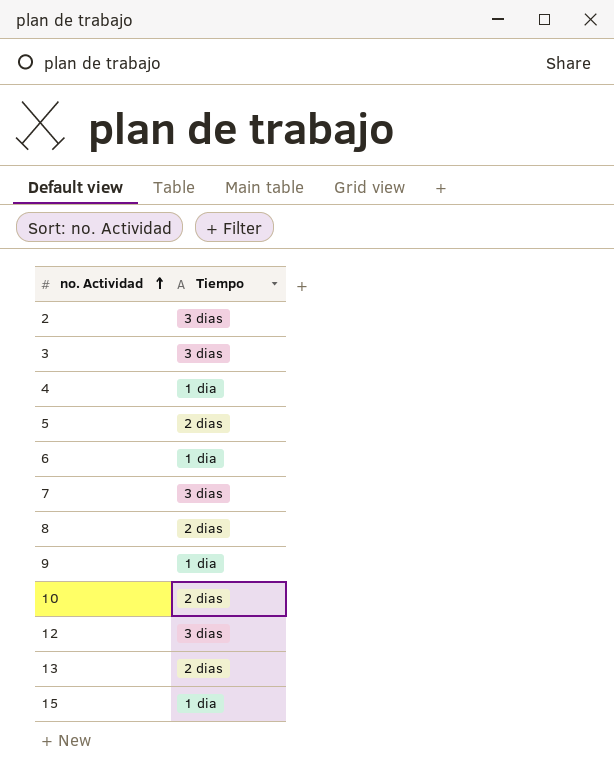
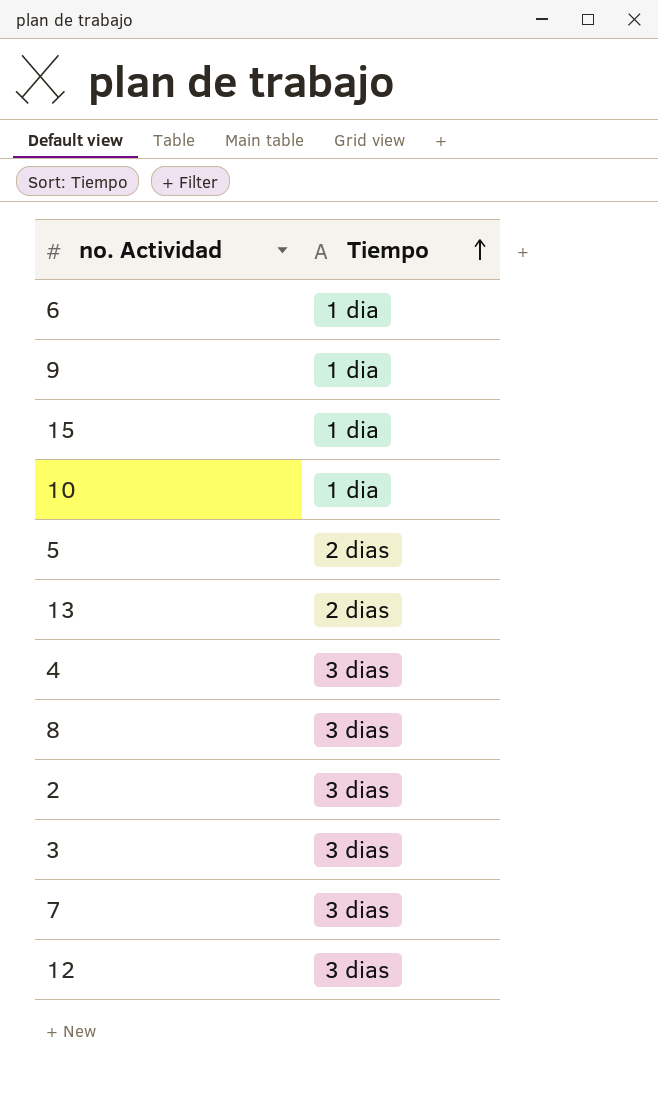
row order: no. Actividad ascending -> Tiempo ascending
10 | Tiempo: 2 dias -> 1 dia
4 | Tiempo: 1 dia -> 3 dias
8 | Tiempo: 2 dias -> 3 dias

